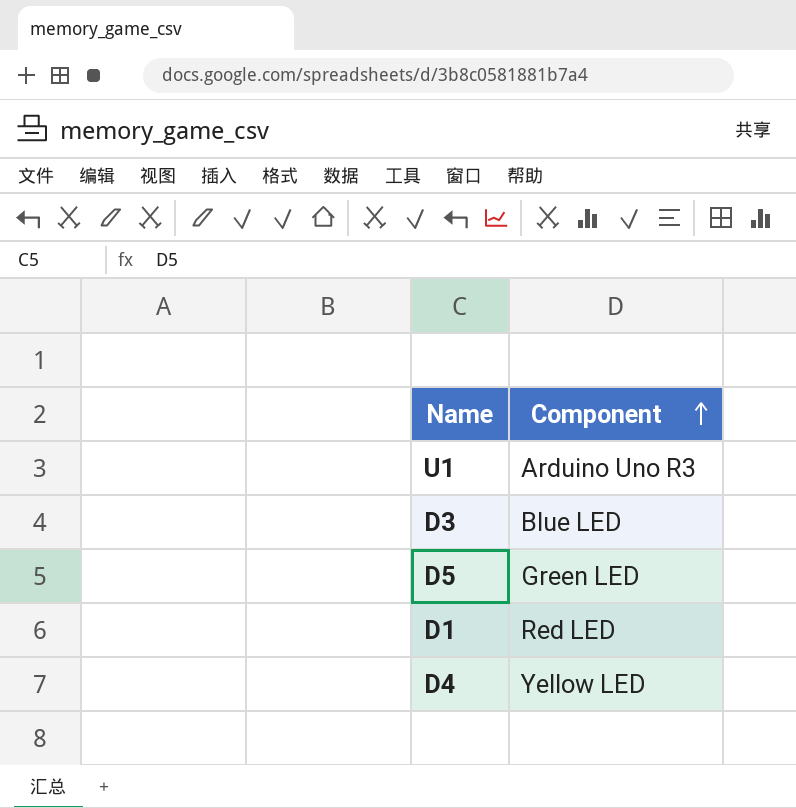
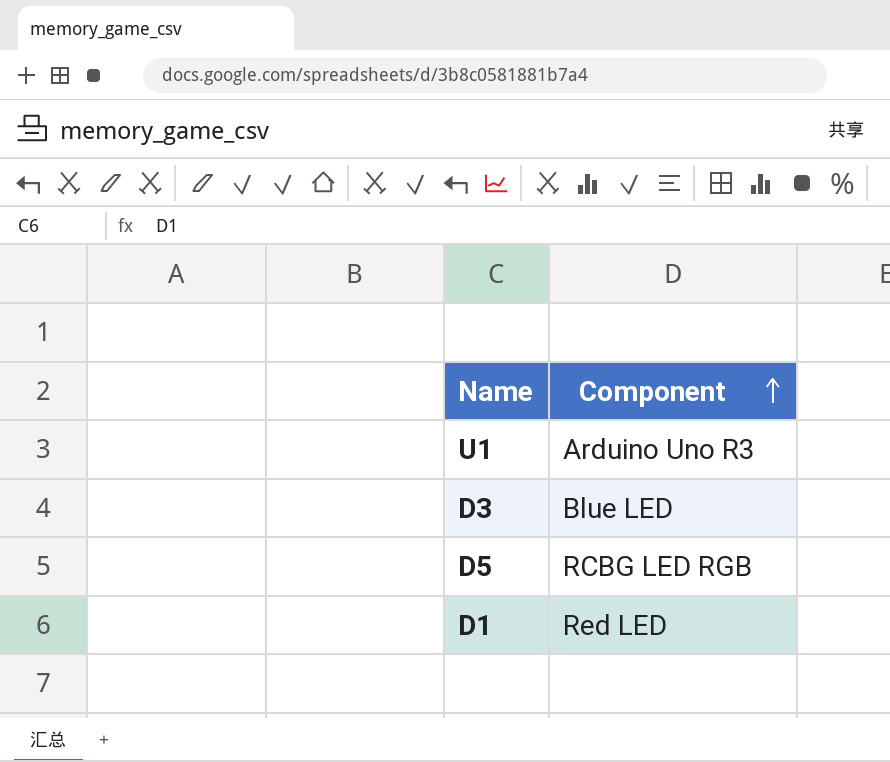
row D4: Yellow LED -> none
D5 | Component: Green LED -> RCBG LED RGB

